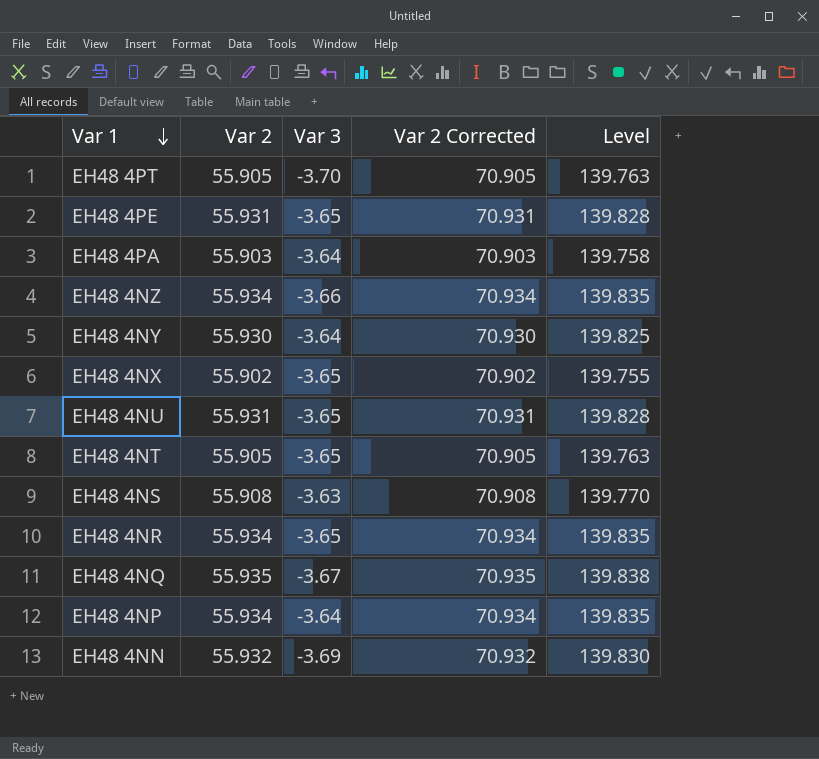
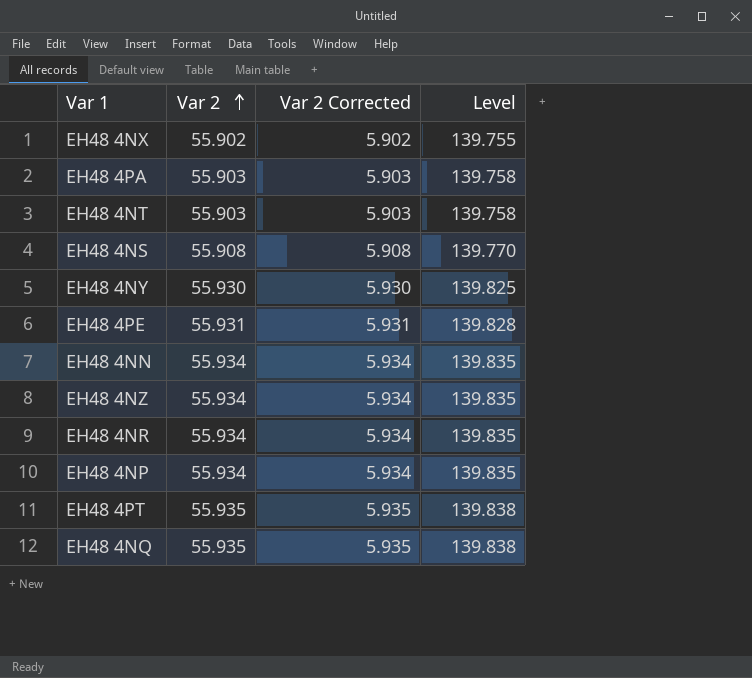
row order: Var 1 descending -> Var 2 ascending
column Var 3 | position: 3 -> none
column Var 2 Corrected | formula: [Var 2] + 15 -> [Var 2] - 50
row EH48 4NU: 55.931 | -3.65 | 70.931 | 139.828 -> none
EH48 4NT | Var 2: 55.905 -> 55.903
EH48 4NT | Level: 139.763 -> 139.758
EH48 4NN | Var 2: 55.932 -> 55.934
EH48 4NN | Level: 139.830 -> 139.835
EH48 4PT | Var 2: 55.905 -> 55.935
EH48 4PT | Level: 139.763 -> 139.838

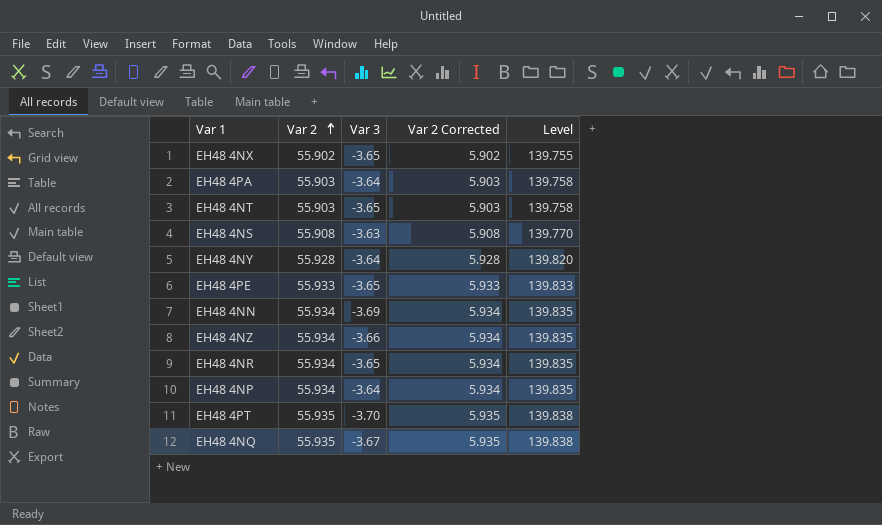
column Var 3 | position: none -> 3
EH48 4NY | Var 2: 55.930 -> 55.928
EH48 4NY | Var 2 Corrected: 5.930 -> 5.928
EH48 4NY | Level: 139.825 -> 139.820
EH48 4PE | Var 2: 55.931 -> 55.933
EH48 4PE | Var 2 Corrected: 5.931 -> 5.933
EH48 4PE | Level: 139.828 -> 139.833

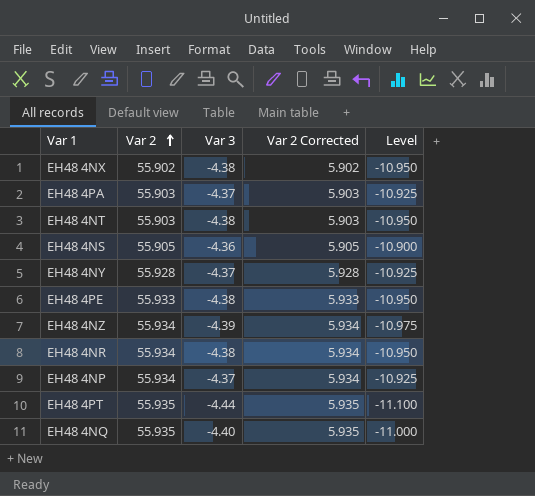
column Level | formula: [Var 2] * 2.5 -> [Var 3] * 2.5
row EH48 4NN: 55.934 | -3.69 | 5.934 | 139.835 -> none
EH48 4NX | Var 3: -3.65 -> -4.38
EH48 4PA | Var 3: -3.64 -> -4.37
EH48 4NT | Var 3: -3.65 -> -4.38
EH48 4NS | Var 2: 55.908 -> 55.905
EH48 4NS | Var 3: -3.63 -> -4.36
EH48 4NS | Var 2 Corrected: 5.908 -> 5.905
EH48 4NY | Var 3: -3.64 -> -4.37
EH48 4PE | Var 3: -3.65 -> -4.38
EH48 4NZ | Var 3: -3.66 -> -4.39
EH48 4NR | Var 3: -3.65 -> -4.38
EH48 4NP | Var 3: -3.64 -> -4.37
EH48 4PT | Var 3: -3.70 -> -4.44
EH48 4NQ | Var 3: -3.67 -> -4.40

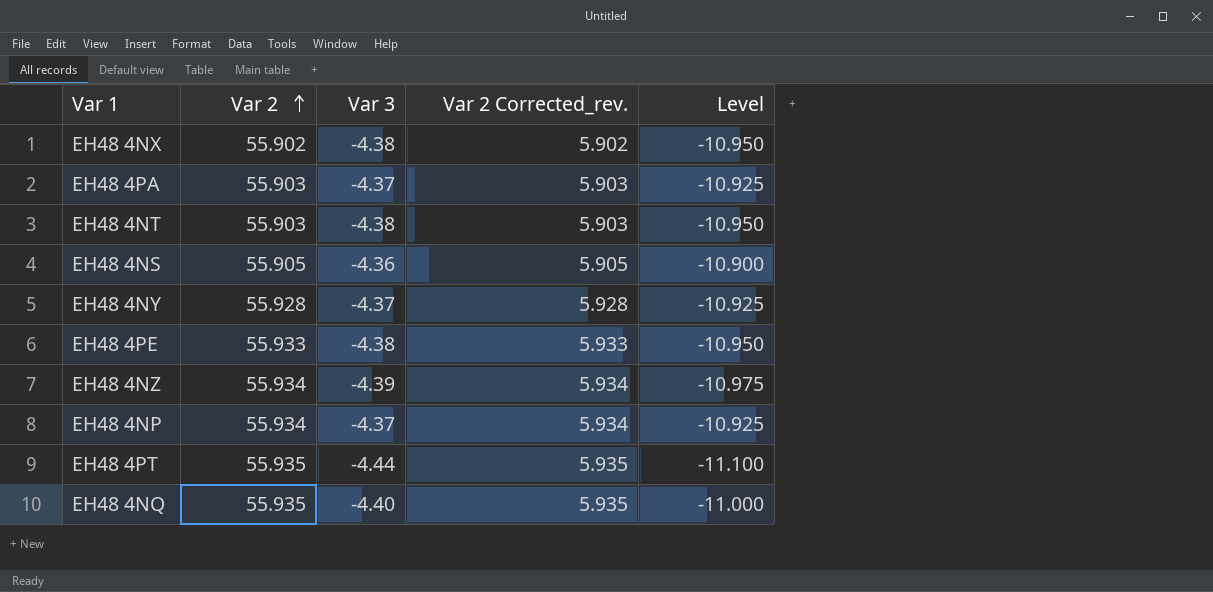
column name: Var 2 Corrected -> Var 2 Corrected_rev.
row EH48 4NR: 55.934 | -4.38 | 5.934 | -10.950 -> none

